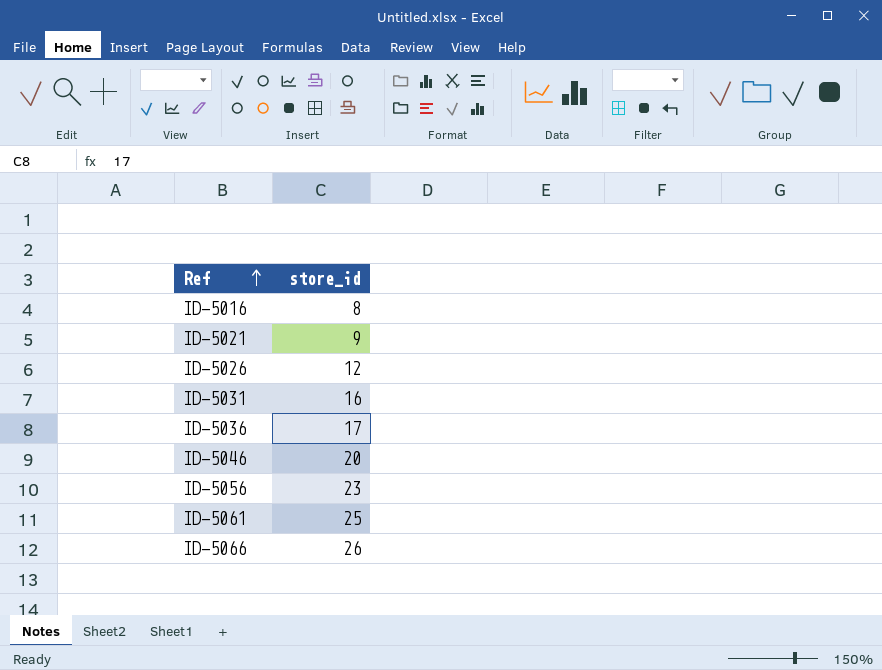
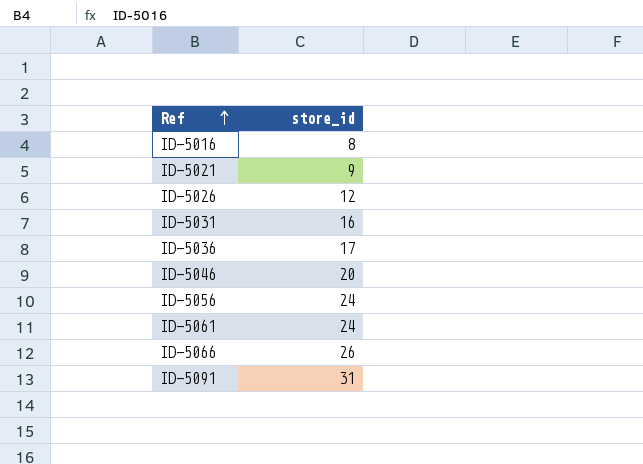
ID-5056 | store_id: 23 -> 24
ID-5061 | store_id: 25 -> 24
row ID-5091: none -> 31

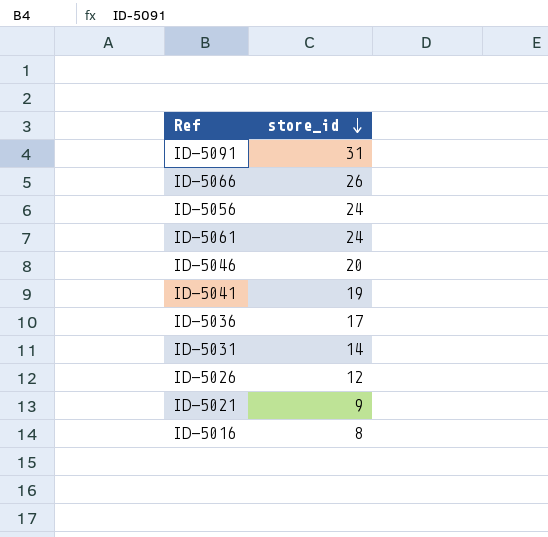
row order: Ref ascending -> store_id descending
row ID-5041: none -> 19
ID-5031 | store_id: 16 -> 14

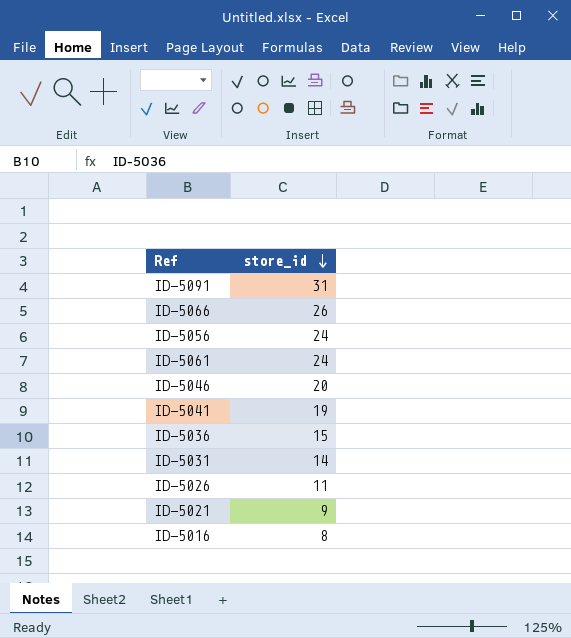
ID-5036 | store_id: 17 -> 15
ID-5026 | store_id: 12 -> 11

